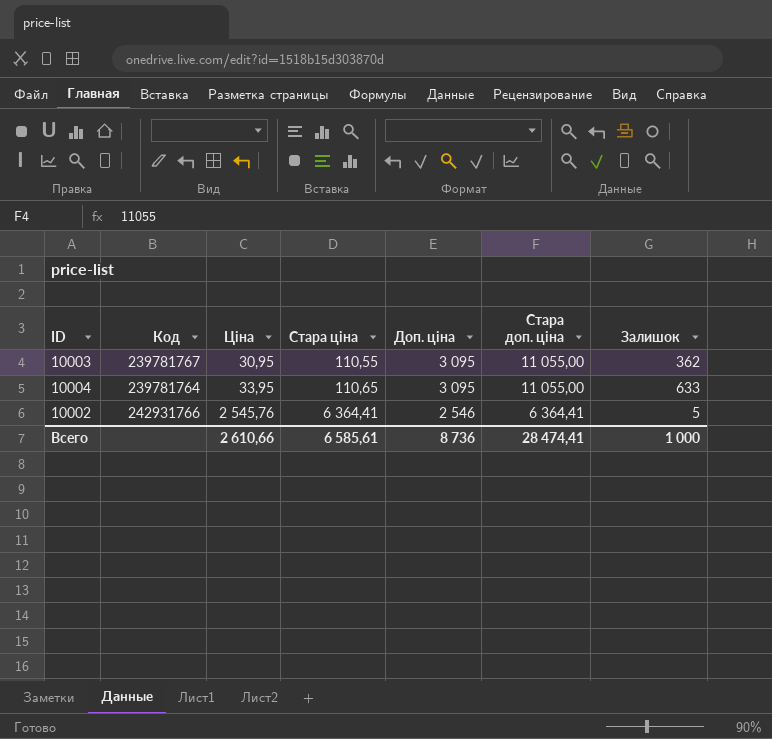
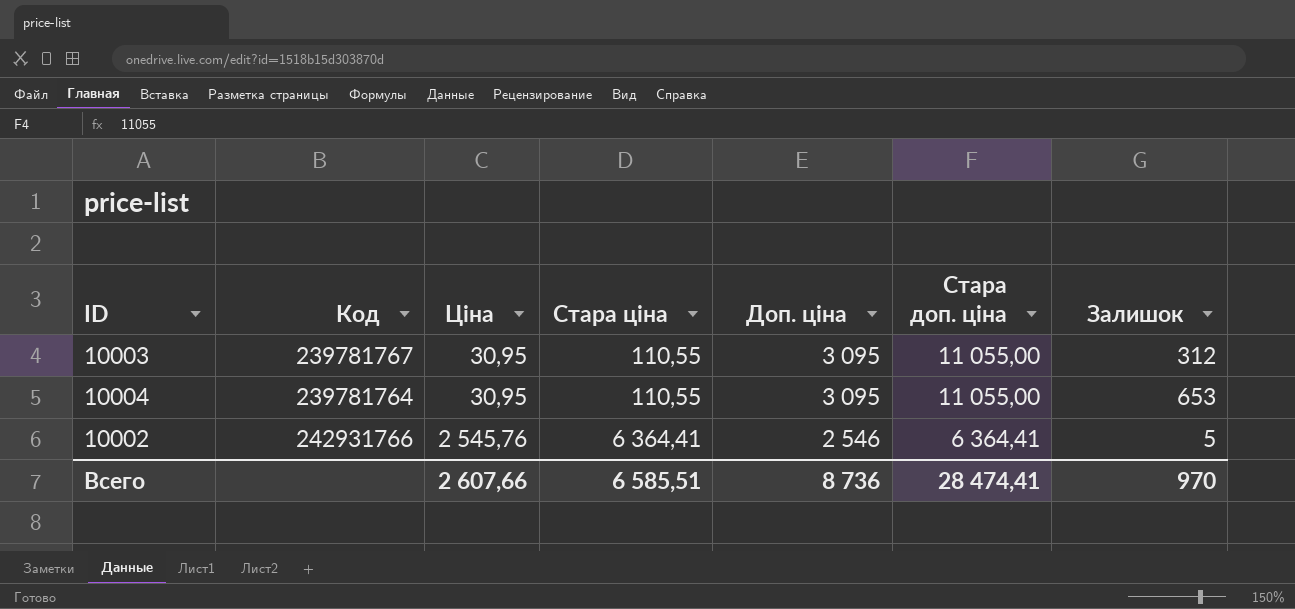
10003 | Залишок: 362 -> 312
10004 | Ціна: 33,95 -> 30,95
10004 | Стара ціна: 110,65 -> 110,55
10004 | Залишок: 633 -> 653
Всего | Ціна: 2 610,66 -> 2 607,66
Всего | Стара ціна: 6 585,61 -> 6 585,51
Всего | Залишок: 1 000 -> 970

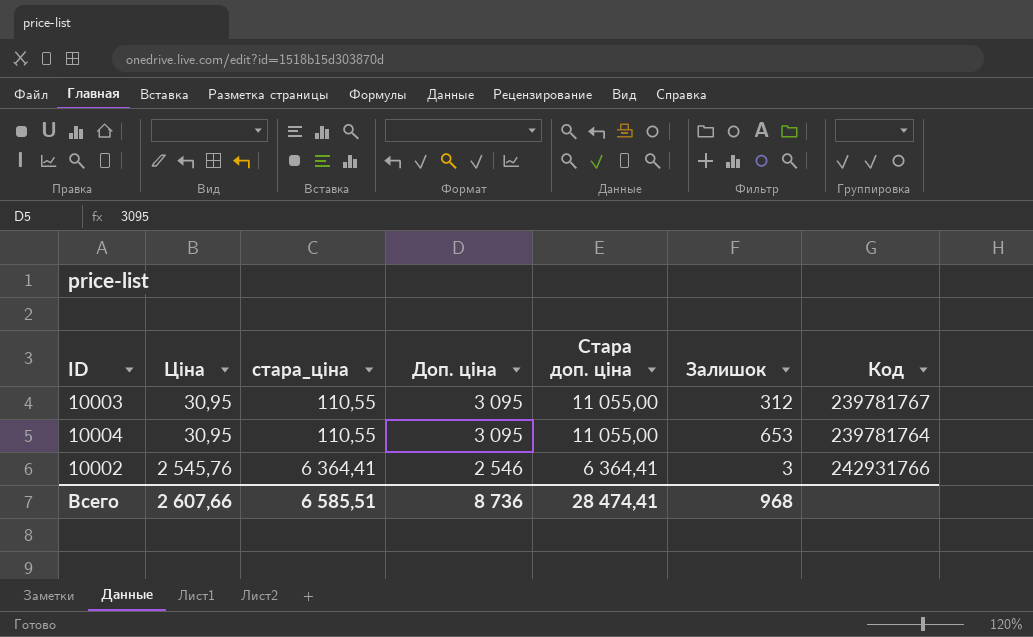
column name: Стара ціна -> стара_ціна
column Код | position: 2 -> 7
10002 | Залишок: 5 -> 3
Всего | Залишок: 970 -> 968

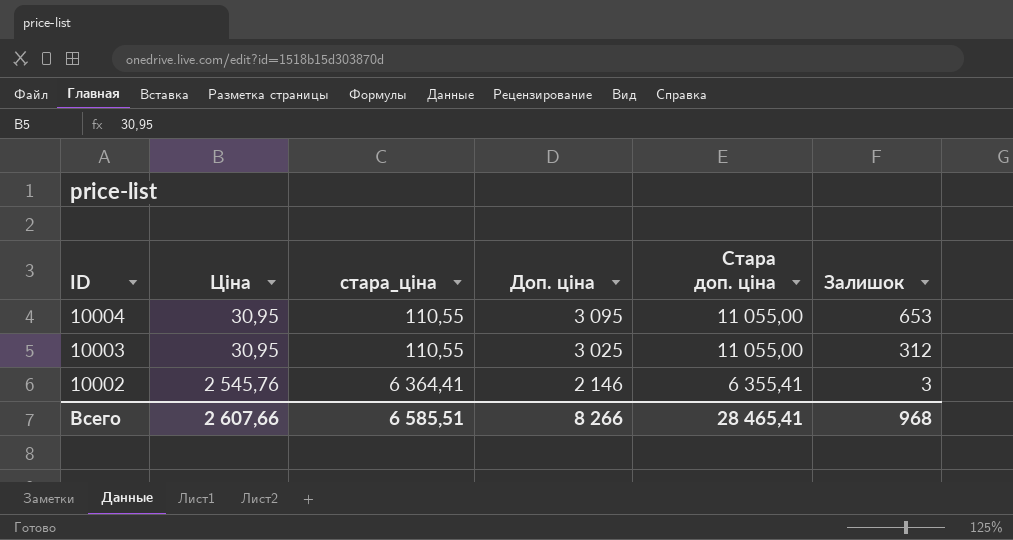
row order: Ціна ascending -> ID descending
column Код | position: 7 -> none
10003 | Доп. ціна: 3 095 -> 3 025
10002 | Доп. ціна: 2 546 -> 2 146
10002 | Стара доп. ціна: 6 364,41 -> 6 355,41
Всего | Доп. ціна: 8 736 -> 8 266
Всего | Стара доп. ціна: 28 474,41 -> 28 465,41

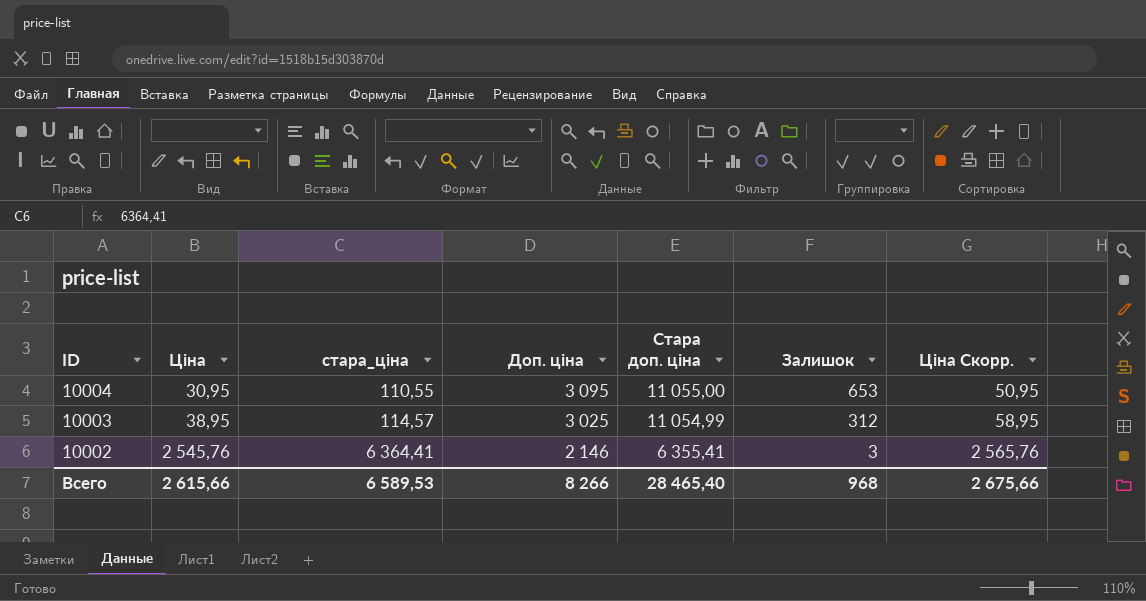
column Ціна Скорр. | formula: none -> [Ціна] + 20
10003 | Ціна: 30,95 -> 38,95
10003 | стара_ціна: 110,55 -> 114,57
10003 | Стара доп. ціна: 11 055,00 -> 11 054,99
Всего | Ціна: 2 607,66 -> 2 615,66
Всего | стара_ціна: 6 585,51 -> 6 589,53
Всего | Стара доп. ціна: 28 465,41 -> 28 465,40

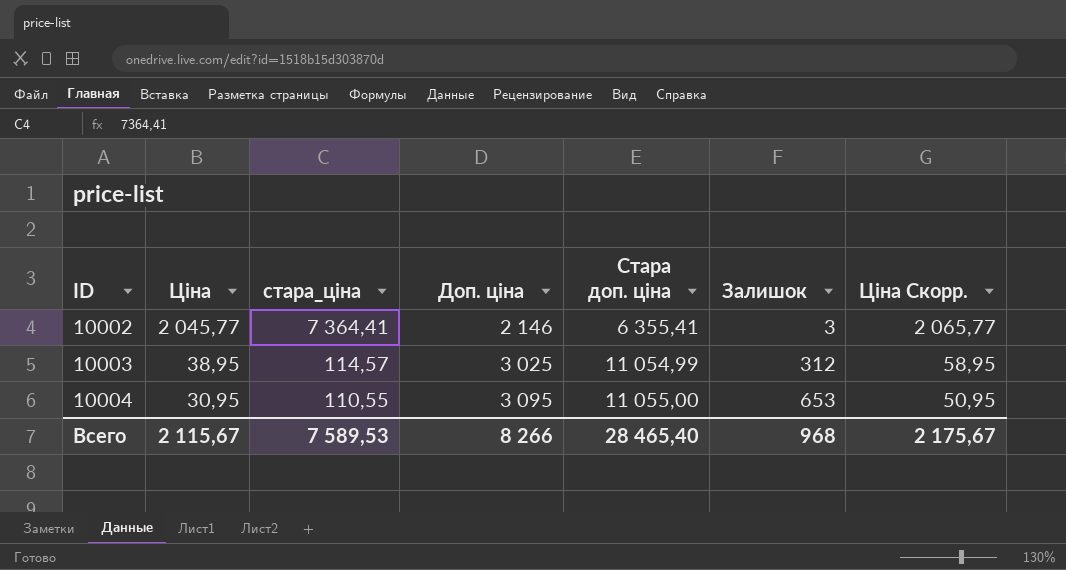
row order: ID descending -> ID ascending
10002 | Ціна: 2 545,76 -> 2 045,77
10002 | стара_ціна: 6 364,41 -> 7 364,41
10002 | Ціна Скорр.: 2 565,76 -> 2 065,77
Всего | Ціна: 2 615,66 -> 2 115,67
Всего | стара_ціна: 6 589,53 -> 7 589,53
Всего | Ціна Скорр.: 2 675,66 -> 2 175,67

